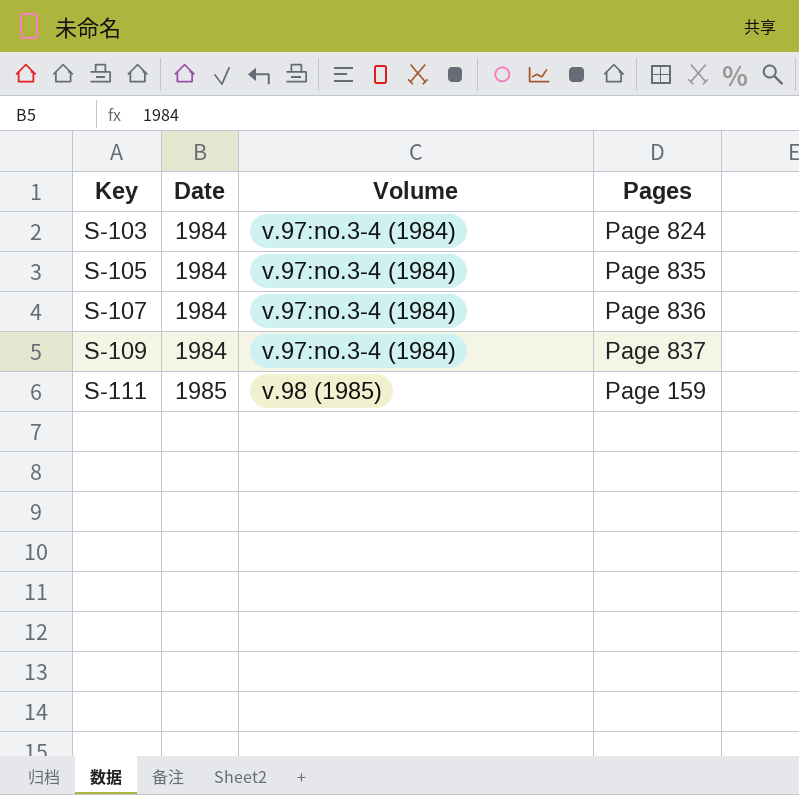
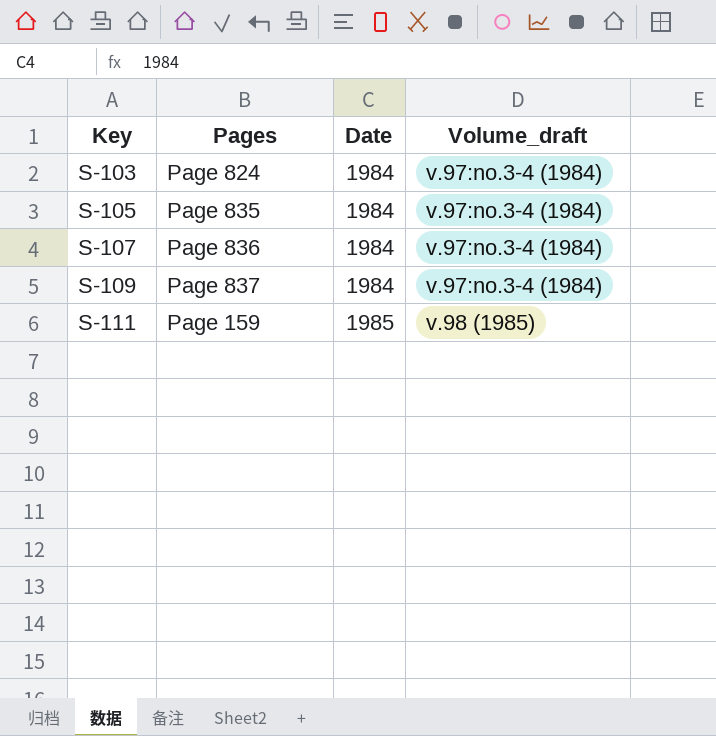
column Pages | position: 4 -> 2
column name: Volume -> Volume_draft

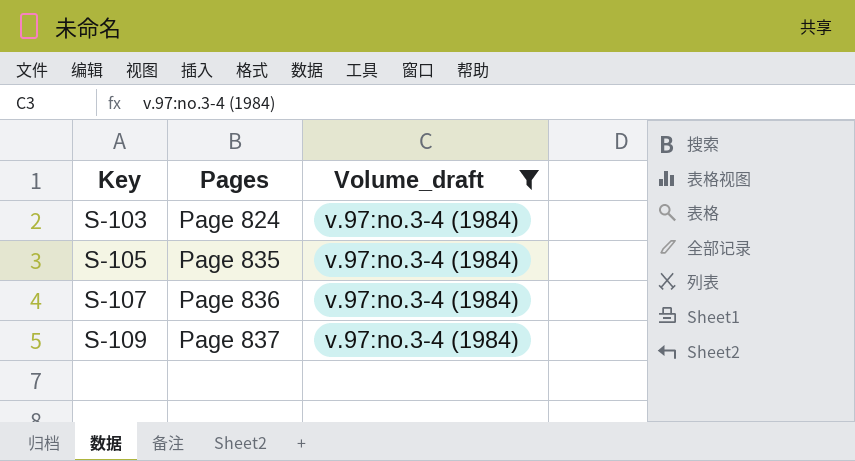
filter: none -> Volume_draft = v.97:no.3-4 (1984)
column Date | position: 3 -> none

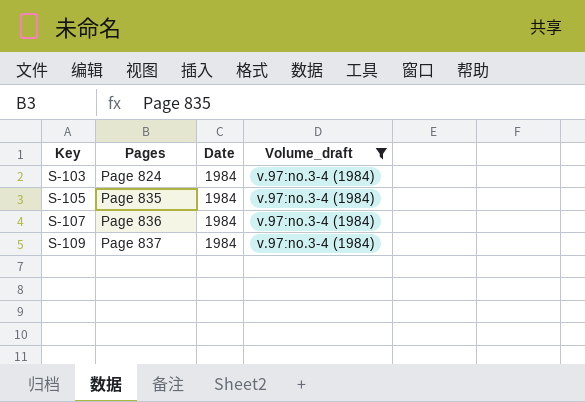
column Date | position: none -> 3

